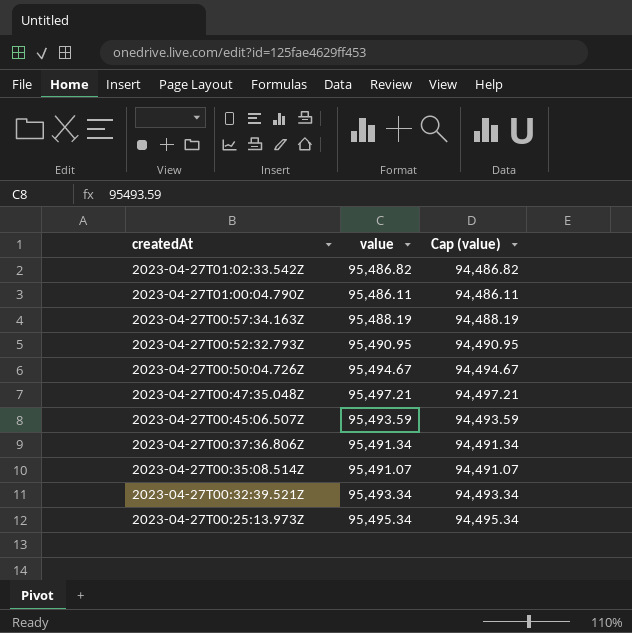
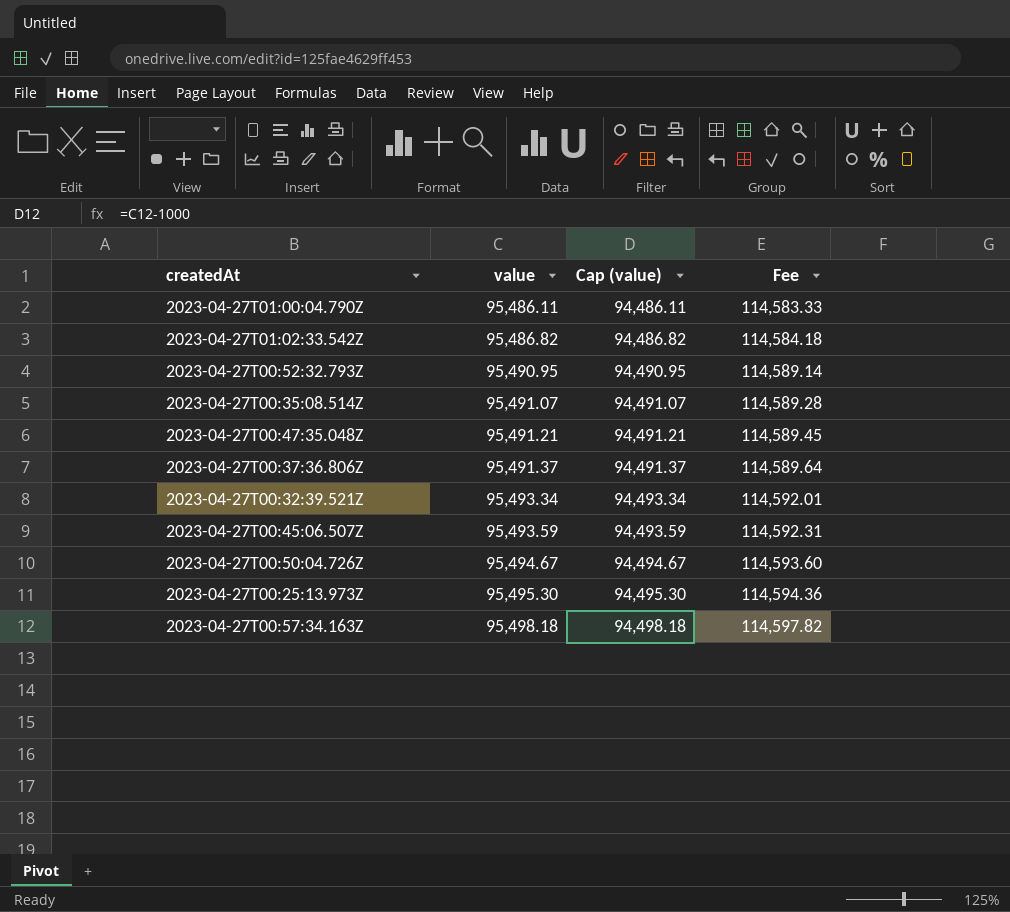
row order: createdAt descending -> value ascending
column Fee | formula: none -> [value] * 1.2
2023-04-27T00:47:35.048Z | value: 95,497.21 -> 95,491.21
2023-04-27T00:47:35.048Z | Cap (value): 94,497.21 -> 94,491.21
2023-04-27T00:37:36.806Z | value: 95,491.34 -> 95,491.37
2023-04-27T00:37:36.806Z | Cap (value): 94,491.34 -> 94,491.37
2023-04-27T00:25:13.973Z | value: 95,495.34 -> 95,495.30
2023-04-27T00:25:13.973Z | Cap (value): 94,495.34 -> 94,495.30
2023-04-27T00:57:34.163Z | value: 95,488.19 -> 95,498.18
2023-04-27T00:57:34.163Z | Cap (value): 94,488.19 -> 94,498.18

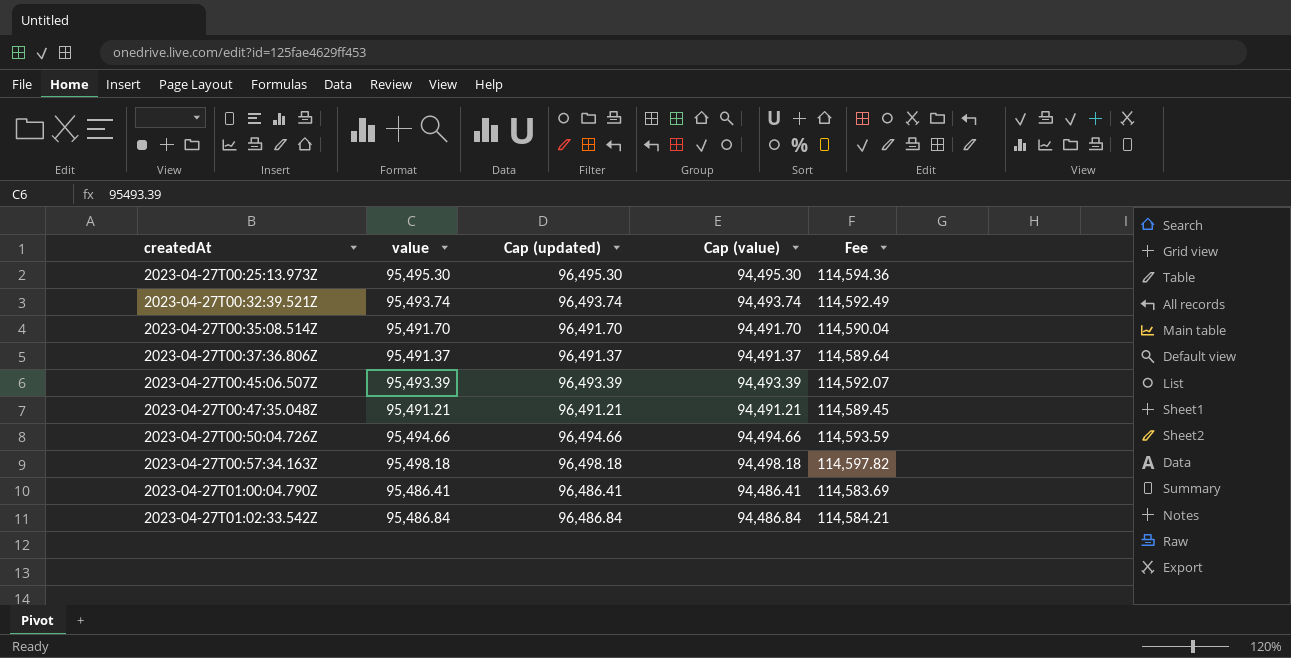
row order: value ascending -> createdAt ascending
column Cap (updated) | formula: none -> [value] + 1000
row 2023-04-27T00:52:32.793Z: 95,490.95 | 94,490.95 | 114,589.14 -> none
2023-04-27T00:32:39.521Z | value: 95,493.34 -> 95,493.74
2023-04-27T00:32:39.521Z | Cap (value): 94,493.34 -> 94,493.74
2023-04-27T00:32:39.521Z | Fee: 114,592.01 -> 114,592.49
2023-04-27T00:35:08.514Z | value: 95,491.07 -> 95,491.70
2023-04-27T00:35:08.514Z | Cap (value): 94,491.07 -> 94,491.70
2023-04-27T00:35:08.514Z | Fee: 114,589.28 -> 114,590.04
2023-04-27T00:45:06.507Z | value: 95,493.59 -> 95,493.39
2023-04-27T00:45:06.507Z | Cap (value): 94,493.59 -> 94,493.39
2023-04-27T00:45:06.507Z | Fee: 114,592.31 -> 114,592.07
2023-04-27T00:50:04.726Z | value: 95,494.67 -> 95,494.66
2023-04-27T00:50:04.726Z | Cap (value): 94,494.67 -> 94,494.66
2023-04-27T00:50:04.726Z | Fee: 114,593.60 -> 114,593.59
2023-04-27T01:00:04.790Z | value: 95,486.11 -> 95,486.41
2023-04-27T01:00:04.790Z | Cap (value): 94,486.11 -> 94,486.41
2023-04-27T01:00:04.790Z | Fee: 114,583.33 -> 114,583.69
2023-04-27T01:02:33.542Z | value: 95,486.82 -> 95,486.84
2023-04-27T01:02:33.542Z | Cap (value): 94,486.82 -> 94,486.84
2023-04-27T01:02:33.542Z | Fee: 114,584.18 -> 114,584.21

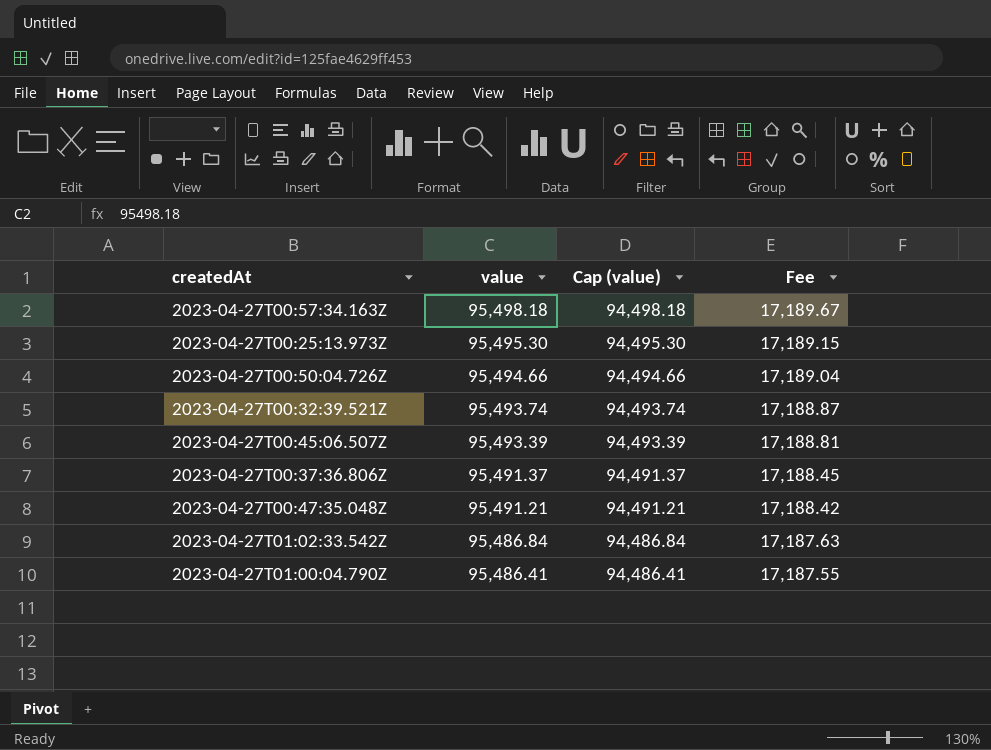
row order: createdAt ascending -> value descending
column Cap (updated) | formula: [value] + 1000 -> none
column Fee | formula: [value] * 1.2 -> [value] * 0.18
row 2023-04-27T00:35:08.514Z: 95,491.70 | 96,491.70 | 94,491.70 | 114,590.04 -> none

